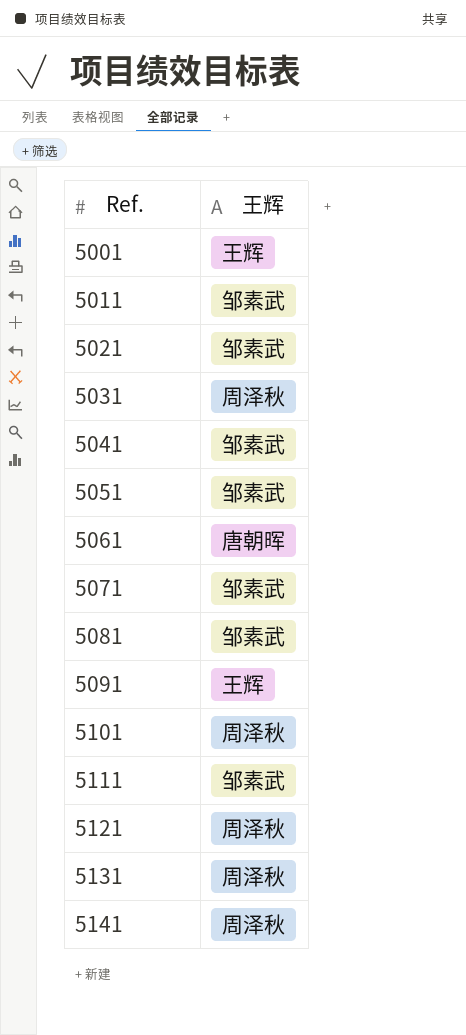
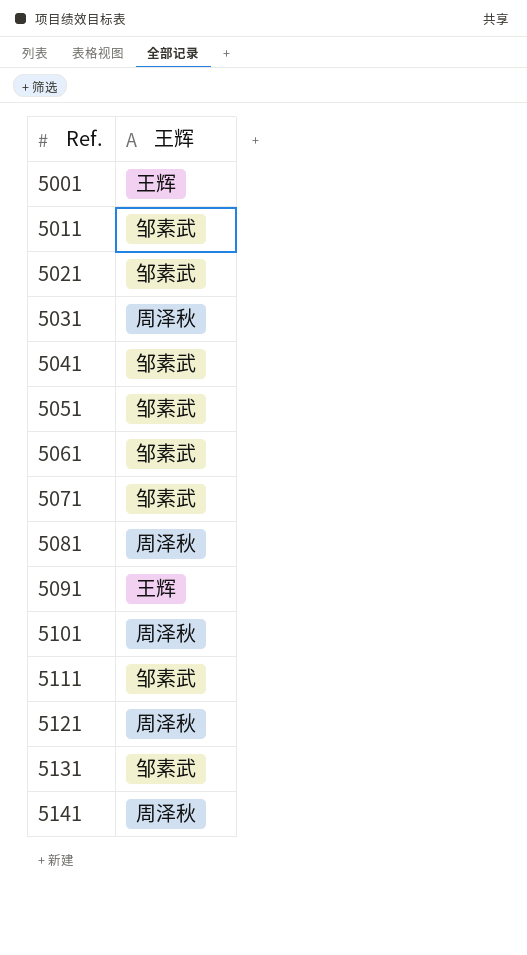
5061 | 王辉: 唐朝晖 -> 邹素武
5081 | 王辉: 邹素武 -> 周泽秋
5131 | 王辉: 周泽秋 -> 邹素武

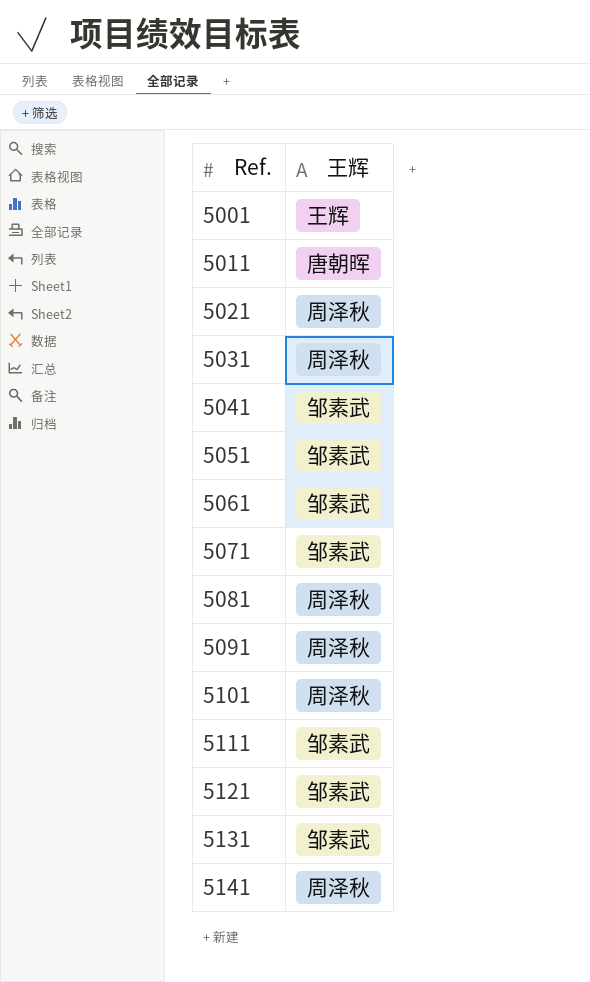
5011 | 王辉: 邹素武 -> 唐朝晖
5021 | 王辉: 邹素武 -> 周泽秋
5091 | 王辉: 王辉 -> 周泽秋
5121 | 王辉: 周泽秋 -> 邹素武

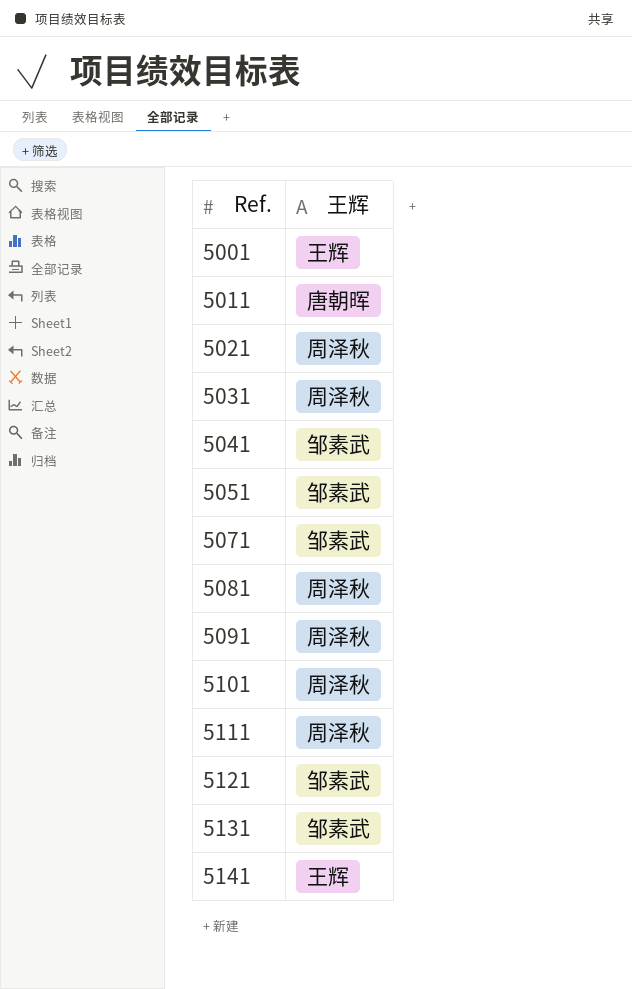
row 5061: 邹素武 -> none
5111 | 王辉: 邹素武 -> 周泽秋
5141 | 王辉: 周泽秋 -> 王辉

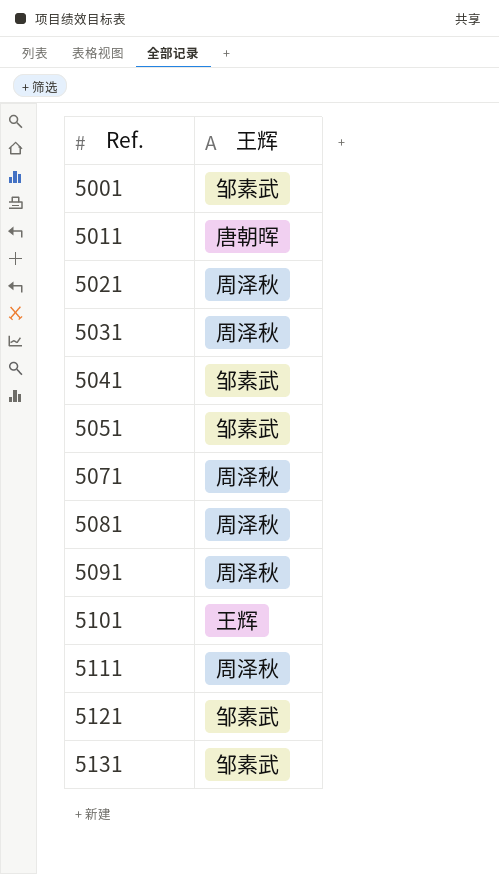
row 5141: 王辉 -> none
5001 | 王辉: 王辉 -> 邹素武
5071 | 王辉: 邹素武 -> 周泽秋
5101 | 王辉: 周泽秋 -> 王辉

